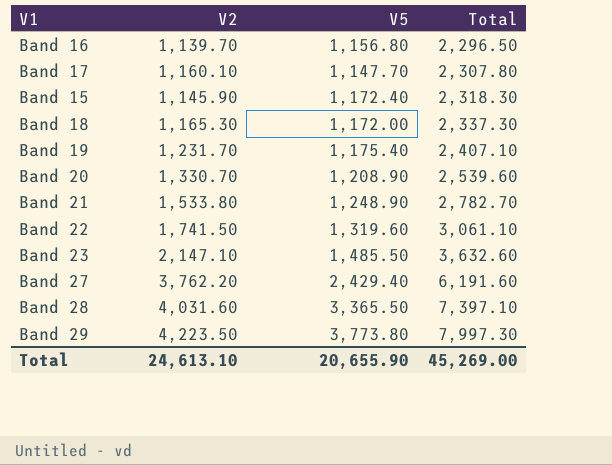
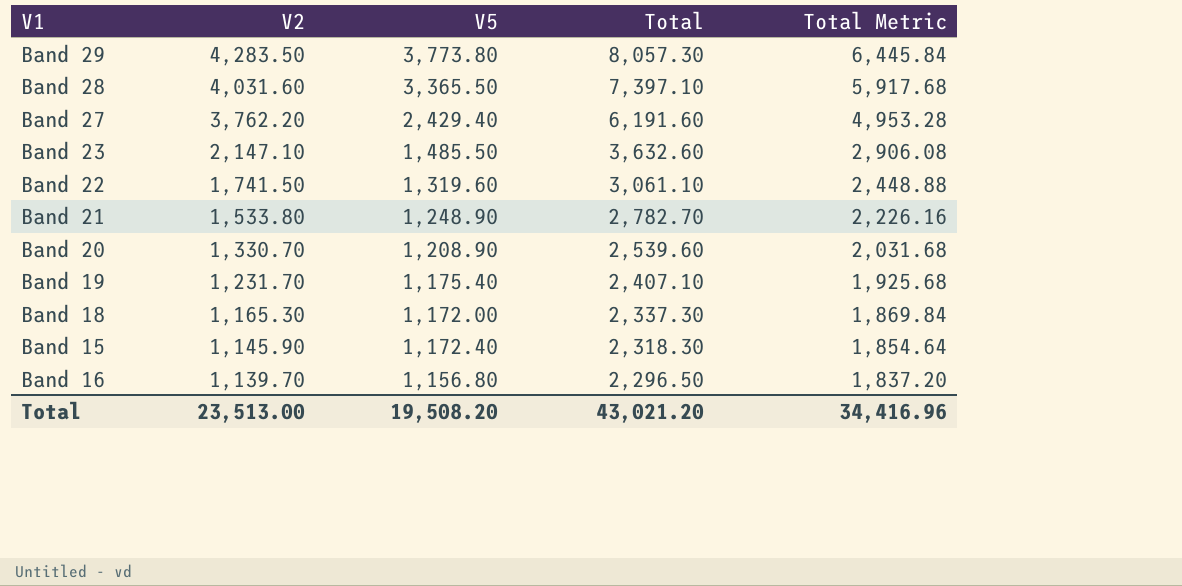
row order: Total ascending -> V2 descending
column Total Metric | formula: none -> [Total] * 0.8
row Band 17: 1,160.10 | 1,147.70 | 2,307.80 -> none
Band 29 | V2: 4,223.50 -> 4,283.50
Band 29 | Total: 7,997.30 -> 8,057.30
Total | V2: 24,613.10 -> 23,513.00
Total | V5: 20,655.90 -> 19,508.20
Total | Total: 45,269.00 -> 43,021.20

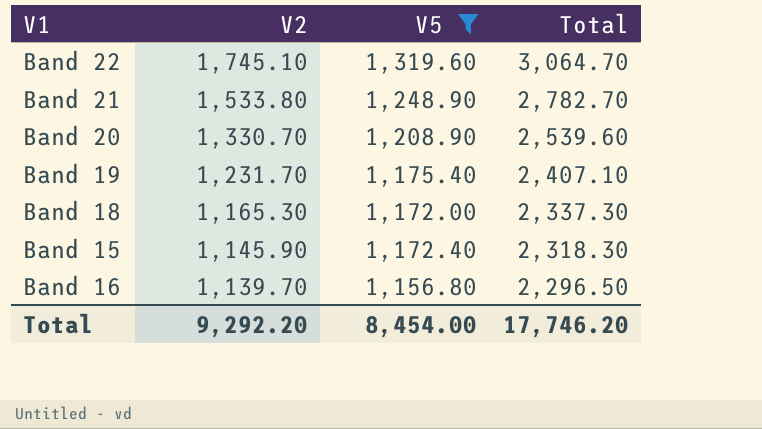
filter: none -> V5 <= 1,319.60
column Total Metric | formula: [Total] * 0.8 -> none
Band 22 | V2: 1,741.50 -> 1,745.10
Band 22 | Total: 3,061.10 -> 3,064.70
Total | V2: 23,513.00 -> 9,292.20
Total | V5: 19,508.20 -> 8,454.00
Total | Total: 43,021.20 -> 17,746.20

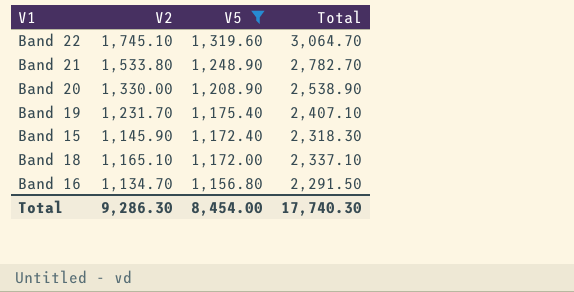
row order: V2 descending -> V5 descending
Band 20 | V2: 1,330.70 -> 1,330.00
Band 20 | Total: 2,539.60 -> 2,538.90
Band 18 | V2: 1,165.30 -> 1,165.10
Band 18 | Total: 2,337.30 -> 2,337.10
Band 16 | V2: 1,139.70 -> 1,134.70
Band 16 | Total: 2,296.50 -> 2,291.50
Total | V2: 9,292.20 -> 9,286.30
Total | Total: 17,746.20 -> 17,740.30

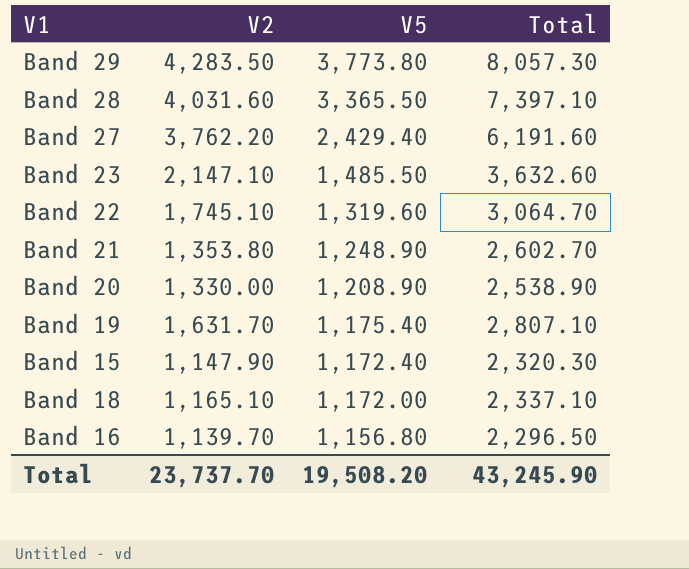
filter: V5 <= 1,319.60 -> none
Band 21 | V2: 1,533.80 -> 1,353.80
Band 21 | Total: 2,782.70 -> 2,602.70
Band 19 | V2: 1,231.70 -> 1,631.70
Band 19 | Total: 2,407.10 -> 2,807.10
Band 15 | V2: 1,145.90 -> 1,147.90
Band 15 | Total: 2,318.30 -> 2,320.30
Band 16 | V2: 1,134.70 -> 1,139.70
Band 16 | Total: 2,291.50 -> 2,296.50
Total | V2: 9,286.30 -> 23,737.70
Total | V5: 8,454.00 -> 19,508.20
Total | Total: 17,740.30 -> 43,245.90

